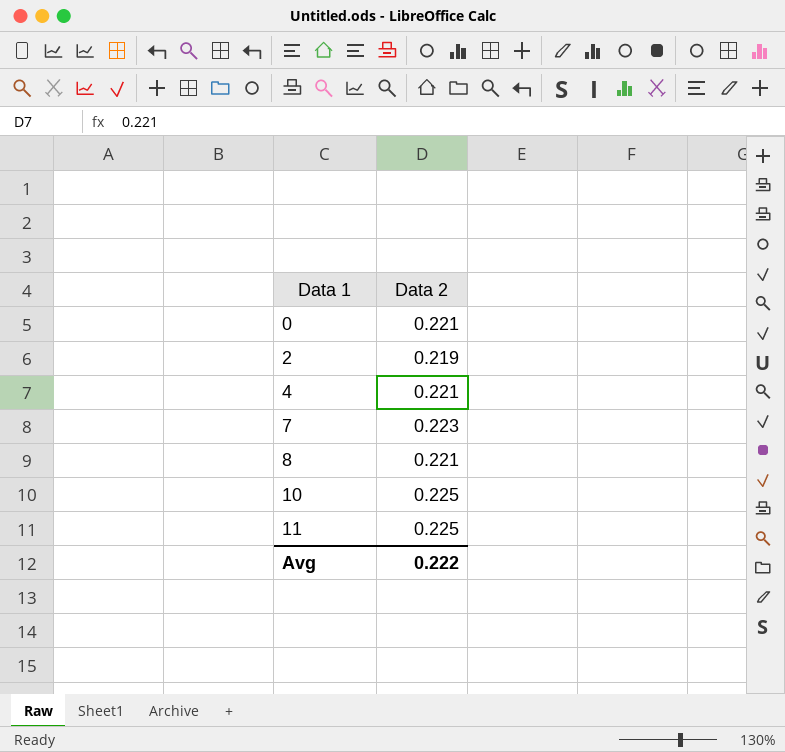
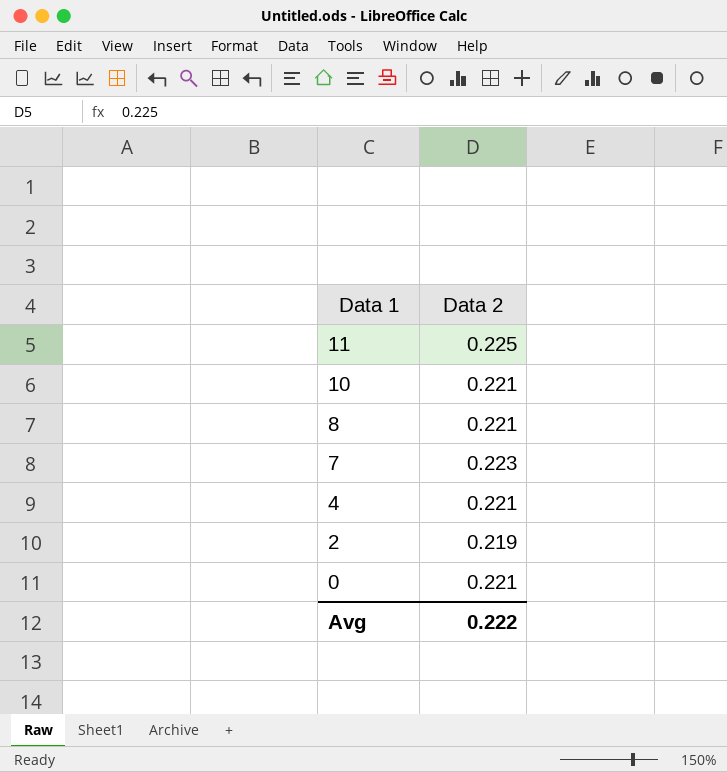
row order: Data 1 ascending -> Data 1 descending
10 | Data 2: 0.225 -> 0.221

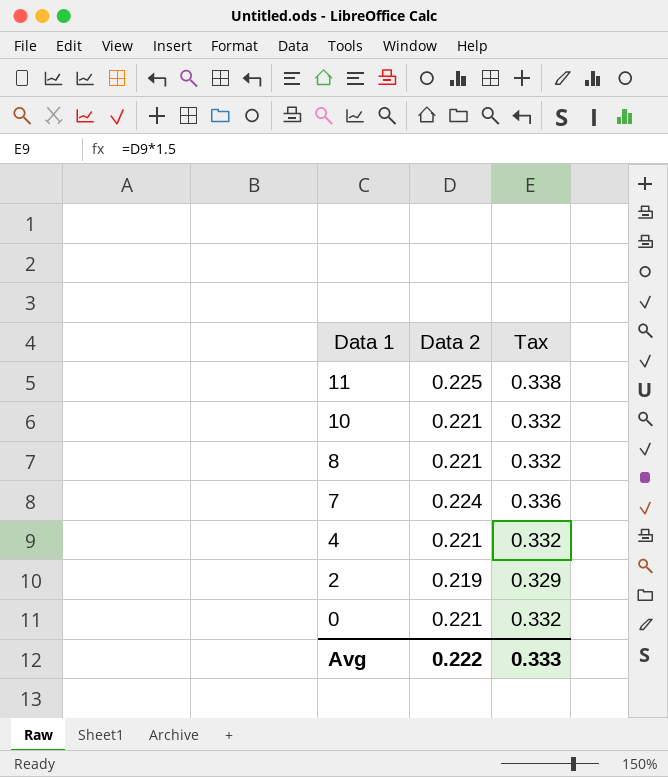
column Tax | formula: none -> [Data 2] * 1.5
7 | Data 2: 0.223 -> 0.224

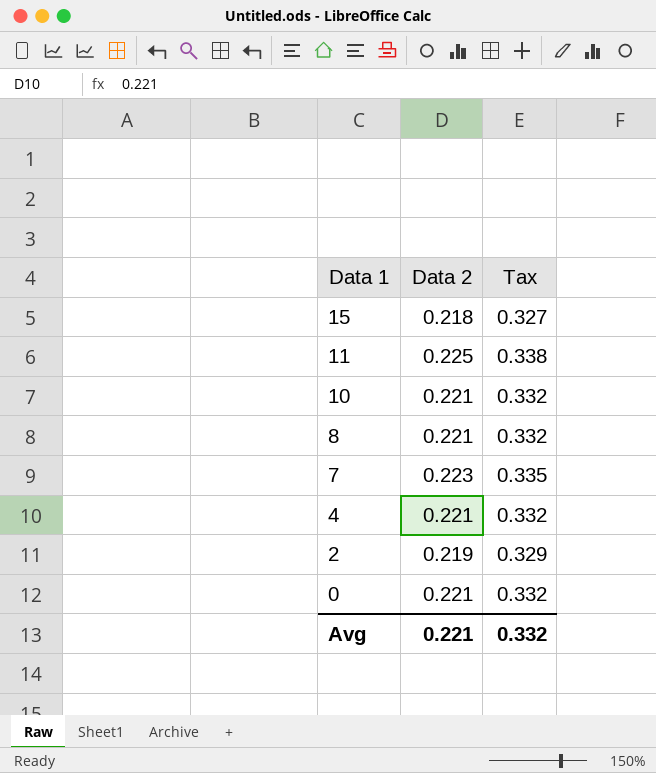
row 15: none -> 0.218 | 0.327
7 | Data 2: 0.224 -> 0.223
7 | Tax: 0.336 -> 0.335
Avg | Data 2: 0.222 -> 0.221
Avg | Tax: 0.333 -> 0.332

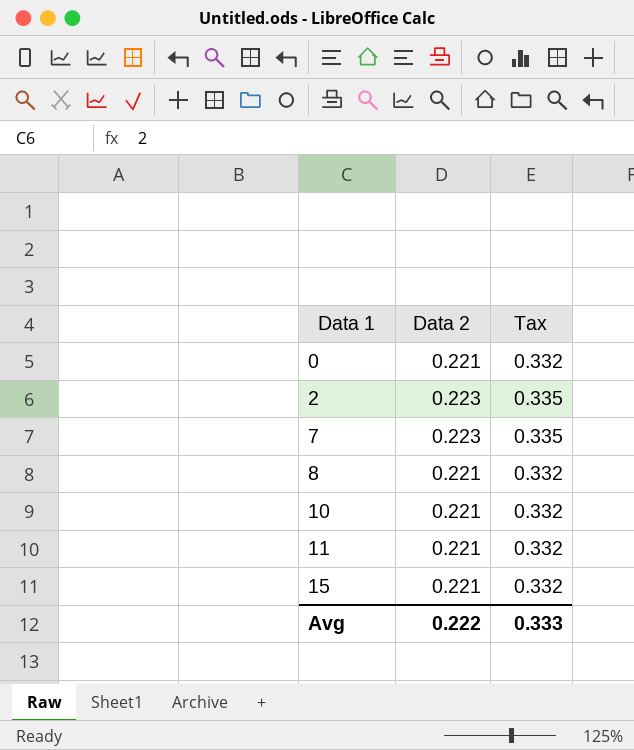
row order: Data 1 descending -> Data 1 ascending
row 4: 0.221 | 0.332 -> none
2 | Data 2: 0.219 -> 0.223
2 | Tax: 0.329 -> 0.335
11 | Data 2: 0.225 -> 0.221
11 | Tax: 0.338 -> 0.332
15 | Data 2: 0.218 -> 0.221
15 | Tax: 0.327 -> 0.332
Avg | Data 2: 0.221 -> 0.222
Avg | Tax: 0.332 -> 0.333

